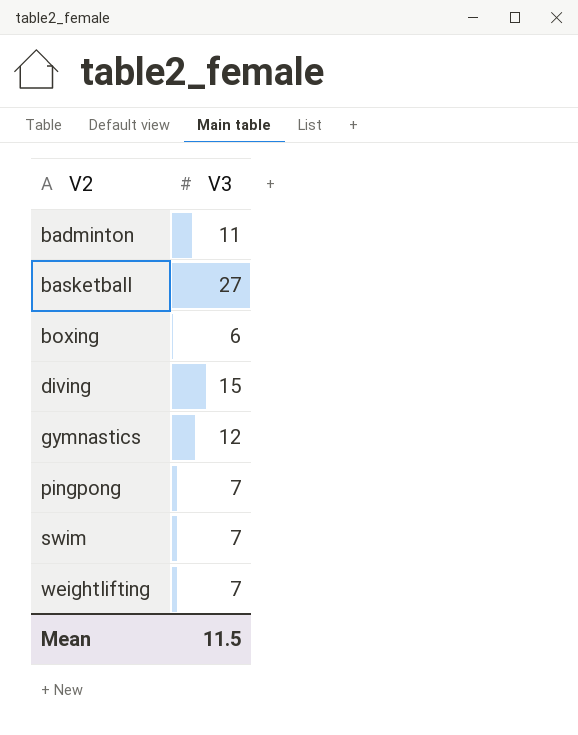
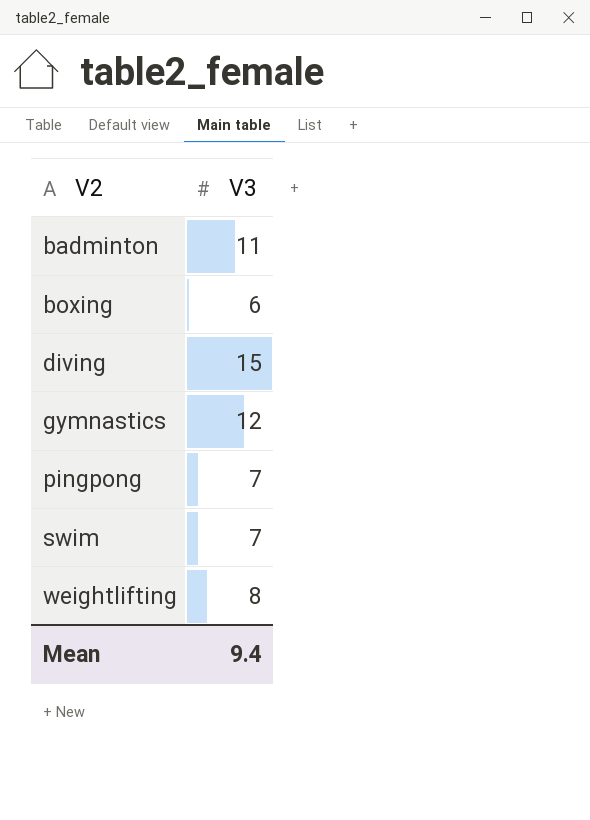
row basketball: 27 -> none
weightlifting | V3: 7 -> 8
Mean | V3: 11.5 -> 9.4

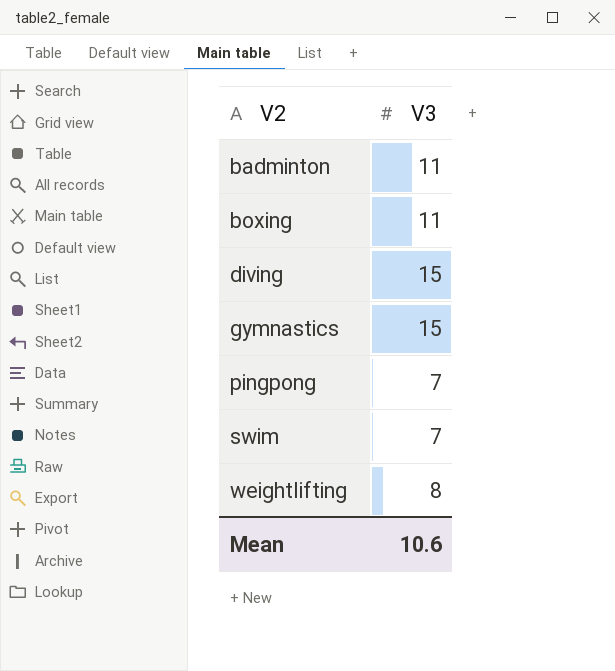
boxing | V3: 6 -> 11
gymnastics | V3: 12 -> 15
Mean | V3: 9.4 -> 10.6

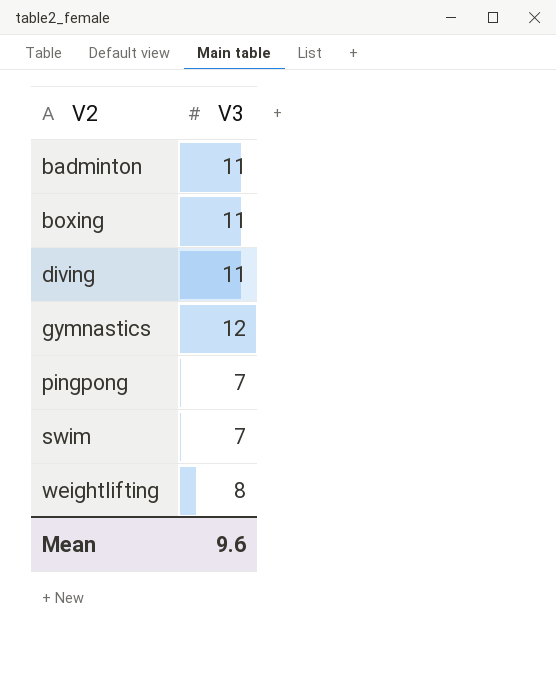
diving | V3: 15 -> 11
gymnastics | V3: 15 -> 12
Mean | V3: 10.6 -> 9.6

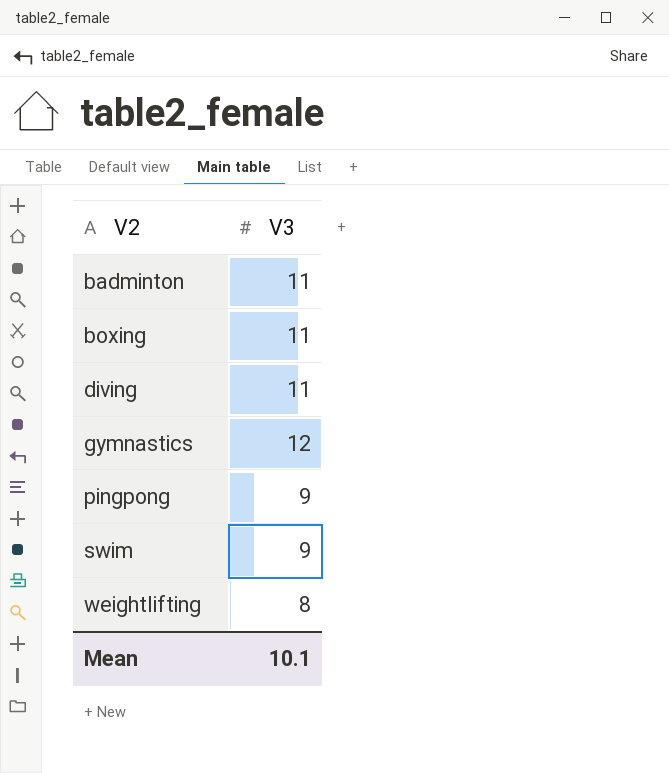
pingpong | V3: 7 -> 9
swim | V3: 7 -> 9
Mean | V3: 9.6 -> 10.1

